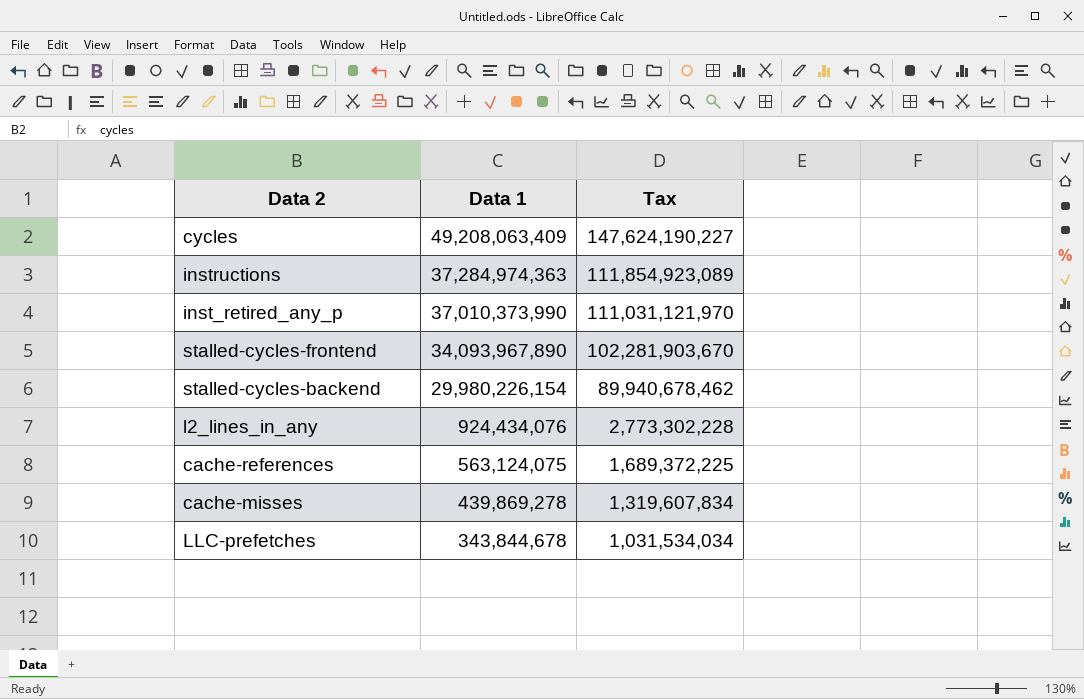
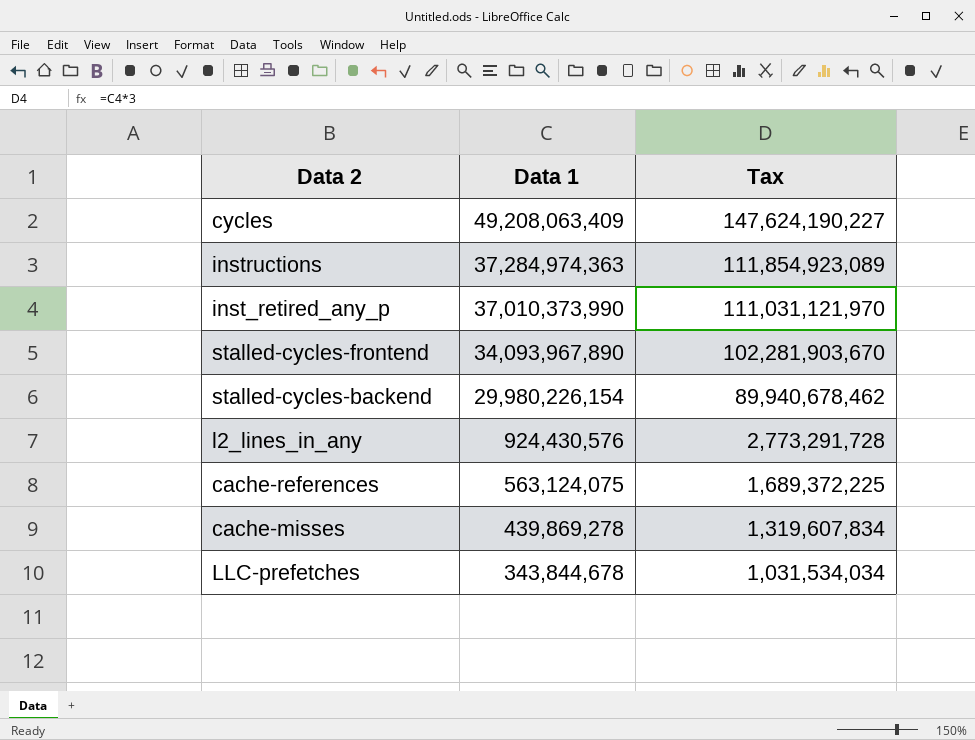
l2_lines_in_any | Data 1: 924,434,076 -> 924,430,576
l2_lines_in_any | Tax: 2,773,302,228 -> 2,773,291,728

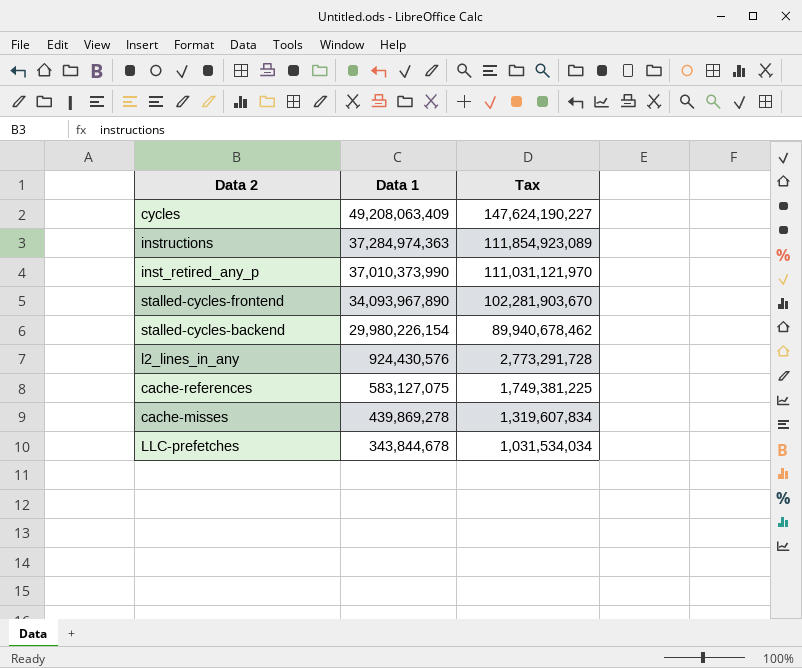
cache-references | Data 1: 563,124,075 -> 583,127,075
cache-references | Tax: 1,689,372,225 -> 1,749,381,225

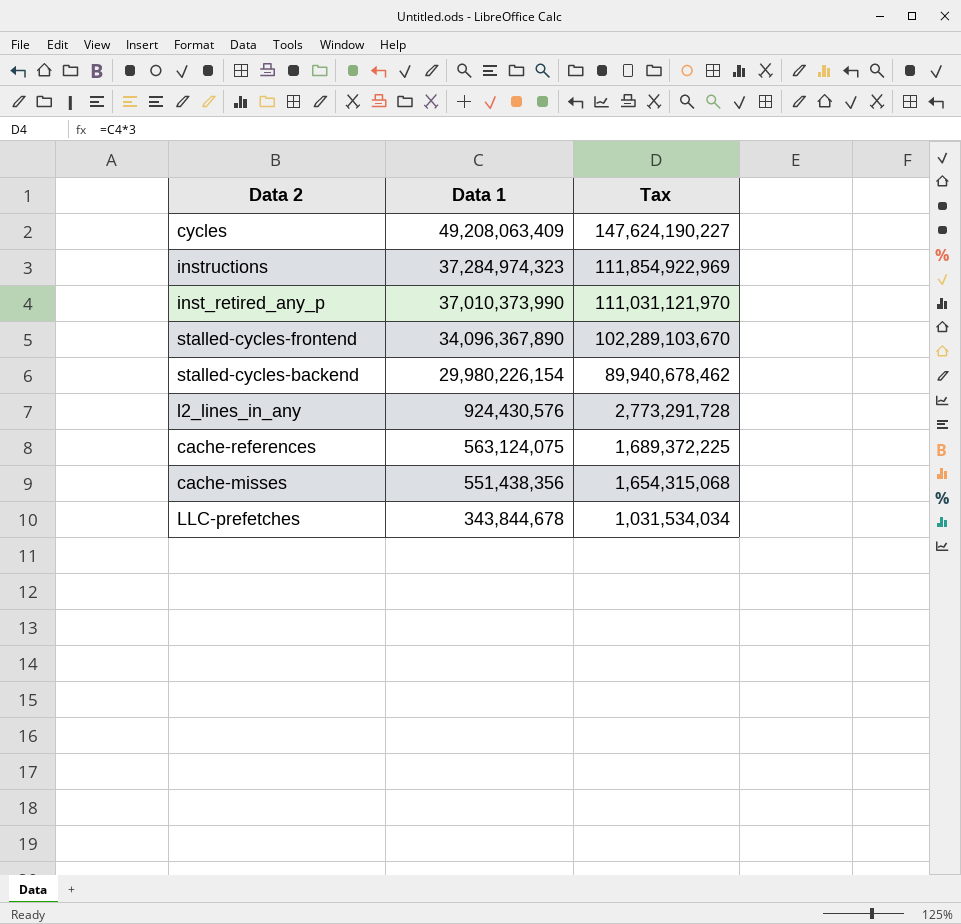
instructions | Data 1: 37,284,974,363 -> 37,284,974,323
instructions | Tax: 111,854,923,089 -> 111,854,922,969
stalled-cycles-frontend | Data 1: 34,093,967,890 -> 34,096,367,890
stalled-cycles-frontend | Tax: 102,281,903,670 -> 102,289,103,670
cache-references | Data 1: 583,127,075 -> 563,124,075
cache-references | Tax: 1,749,381,225 -> 1,689,372,225
cache-misses | Data 1: 439,869,278 -> 551,438,356
cache-misses | Tax: 1,319,607,834 -> 1,654,315,068

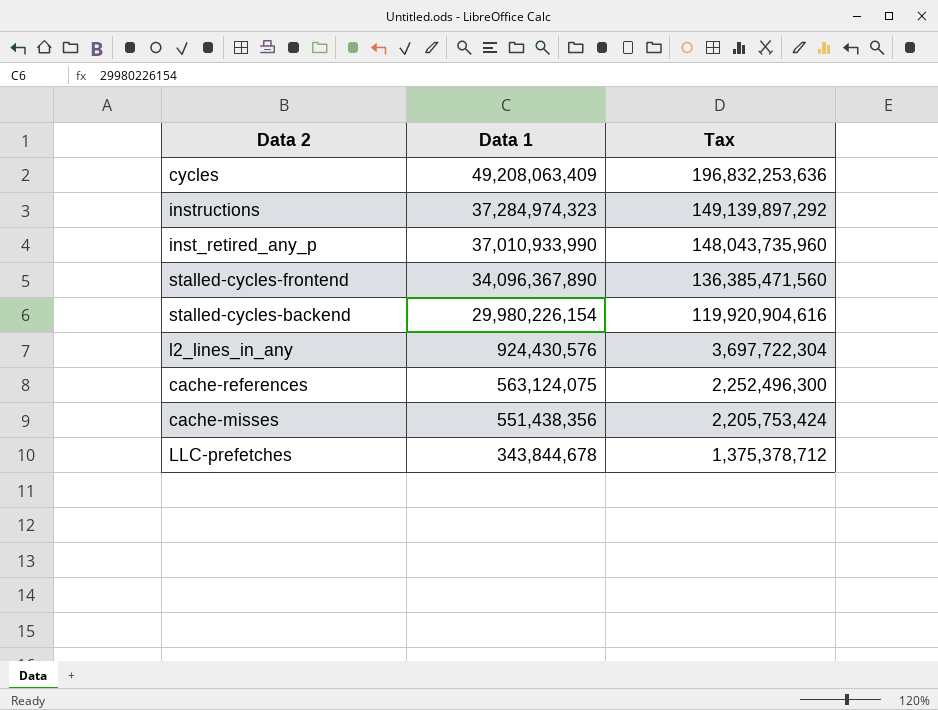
column Tax | formula: [Data 1] * 3 -> [Data 1] * 4
inst_retired_any_p | Data 1: 37,010,373,990 -> 37,010,933,990

